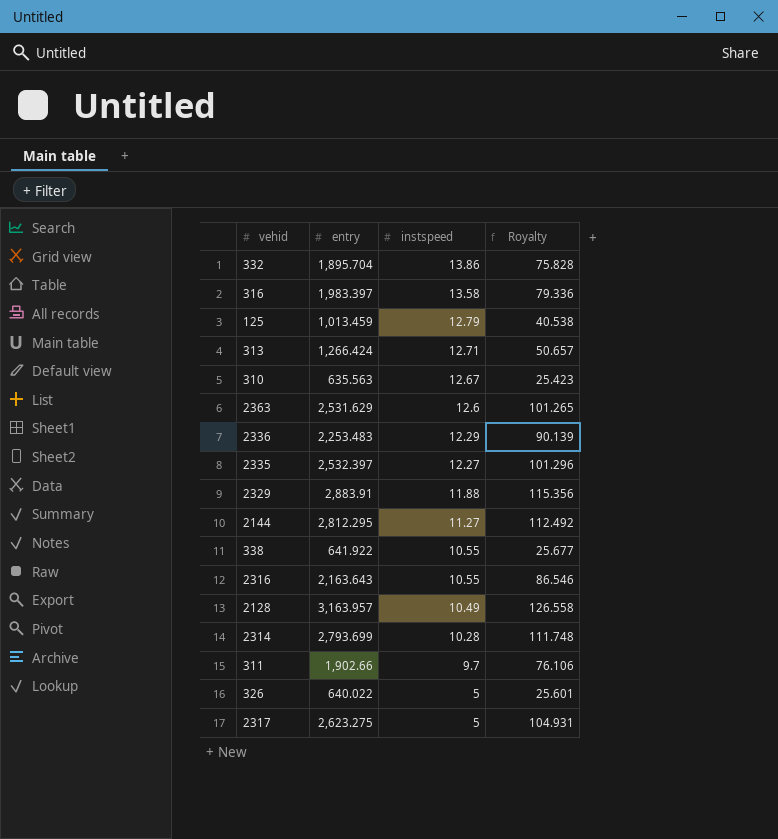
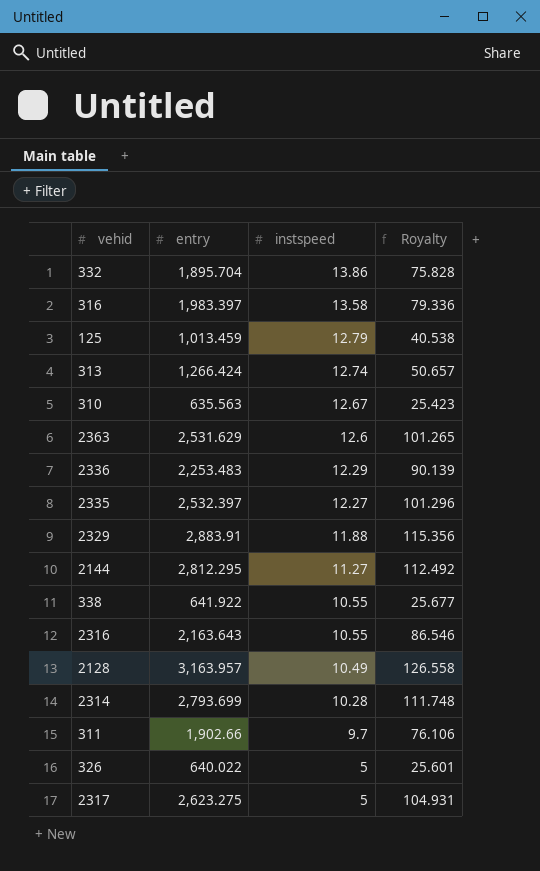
313 | instspeed: 12.71 -> 12.74

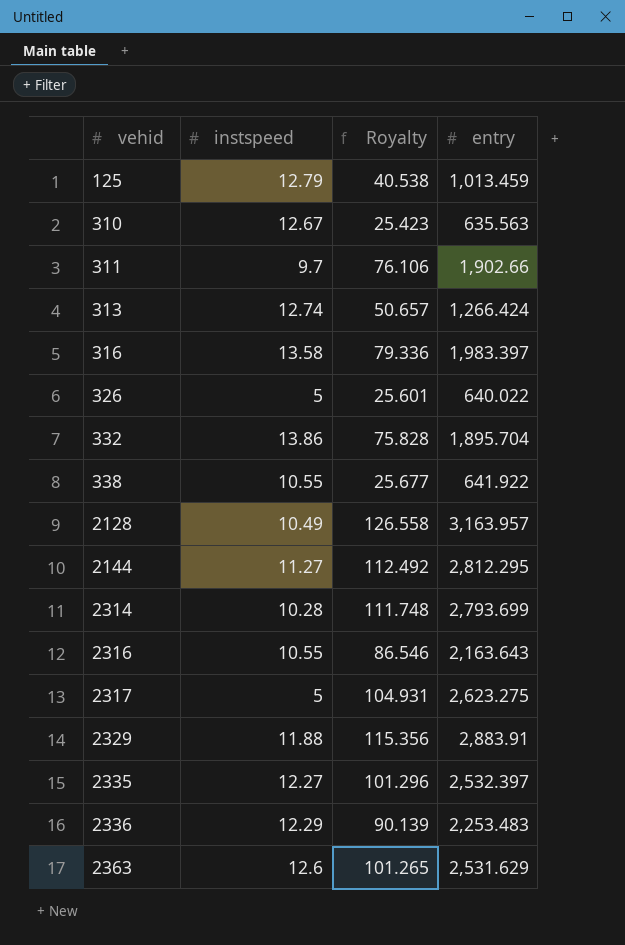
row order: instspeed descending -> vehid ascending
column entry | position: 2 -> 4

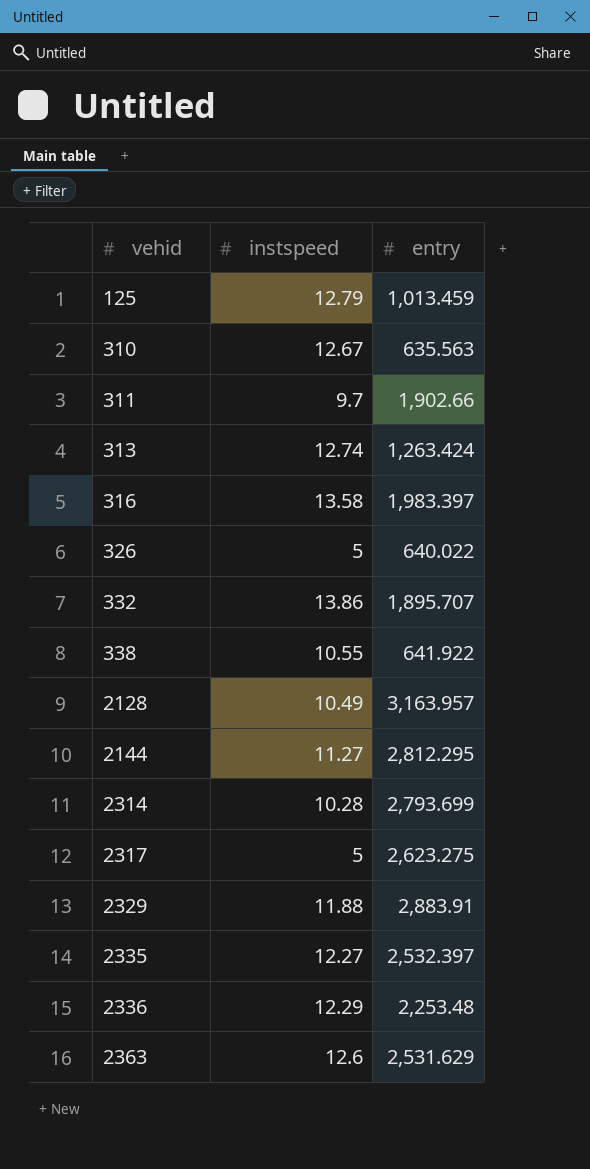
column Royalty | formula: [entry] * 0.04 -> none
row 2316: 10.55 | 86.546 | 2,163.643 -> none
313 | entry: 1,266.424 -> 1,263.424
332 | entry: 1,895.704 -> 1,895.707
2336 | entry: 2,253.483 -> 2,253.48

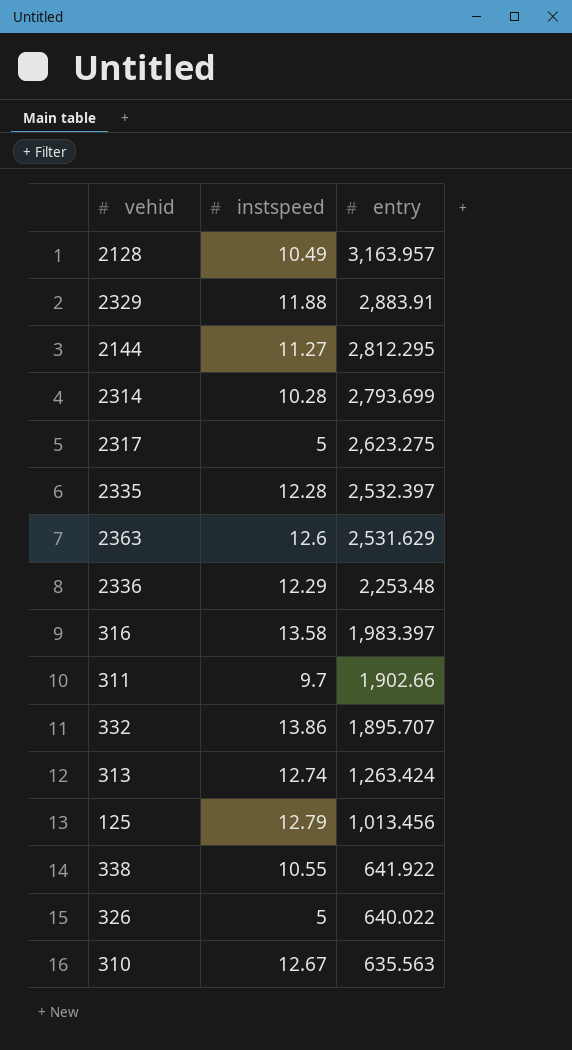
row order: vehid ascending -> entry descending
2335 | instspeed: 12.27 -> 12.28
125 | entry: 1,013.459 -> 1,013.456

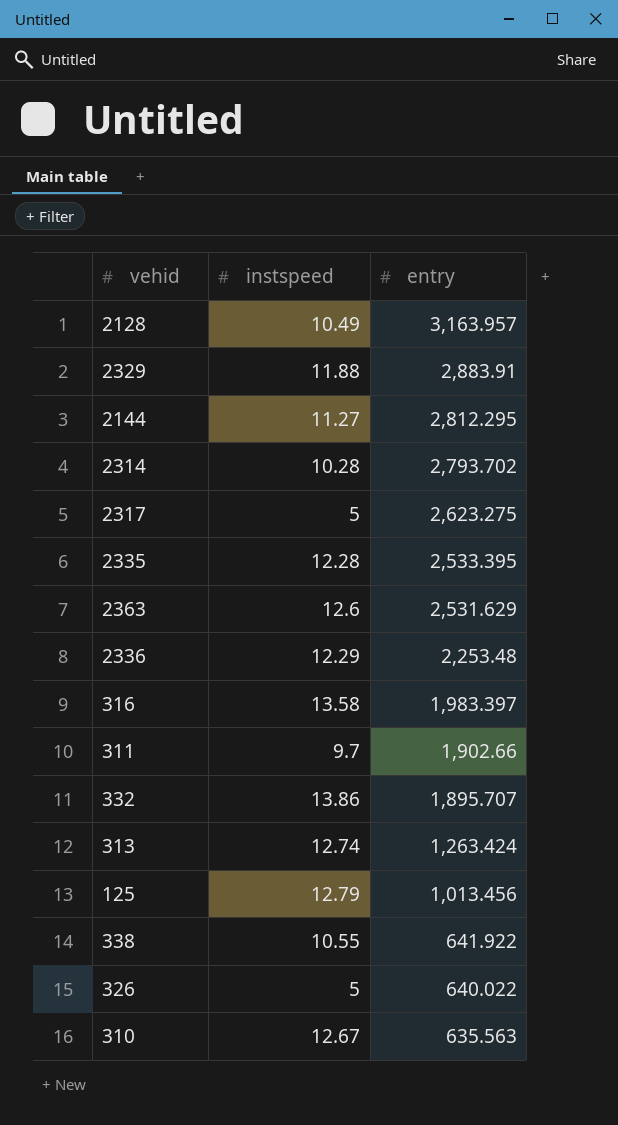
2314 | entry: 2,793.699 -> 2,793.702
2335 | entry: 2,532.397 -> 2,533.395

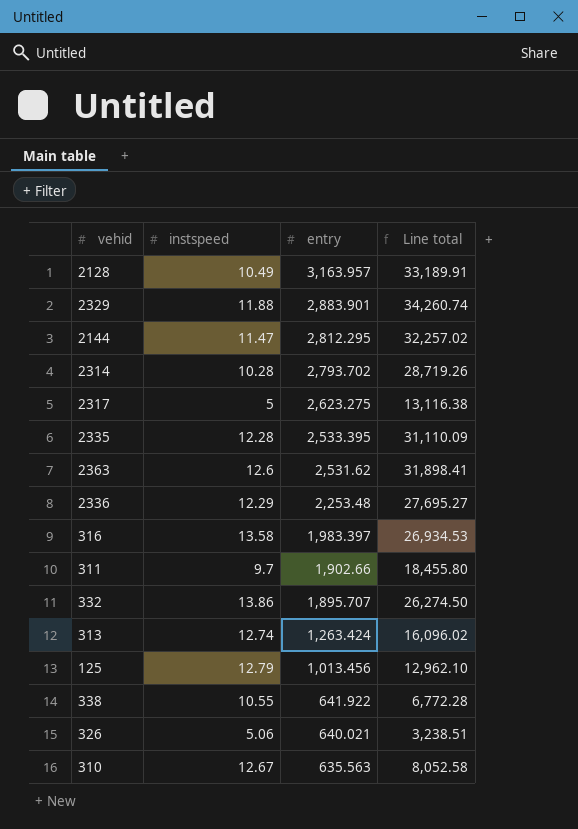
column Line total | formula: none -> [instspeed] * [entry]
2329 | entry: 2,883.91 -> 2,883.901
2144 | instspeed: 11.27 -> 11.47
2363 | entry: 2,531.629 -> 2,531.62
326 | instspeed: 5 -> 5.06
326 | entry: 640.022 -> 640.021

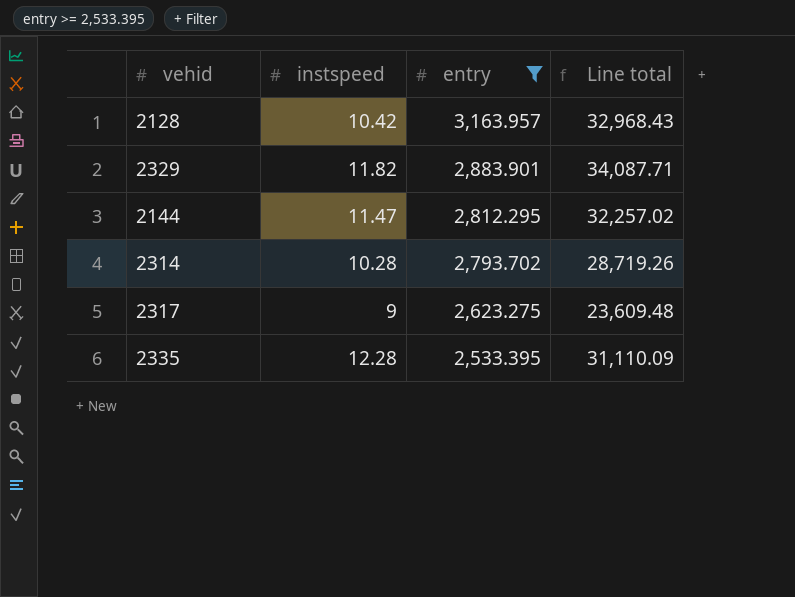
filter: none -> entry >= 2,533.395
2128 | instspeed: 10.49 -> 10.42
2128 | Line total: 33,189.91 -> 32,968.43
2329 | instspeed: 11.88 -> 11.82
2329 | Line total: 34,260.74 -> 34,087.71
2317 | instspeed: 5 -> 9
2317 | Line total: 13,116.38 -> 23,609.48

